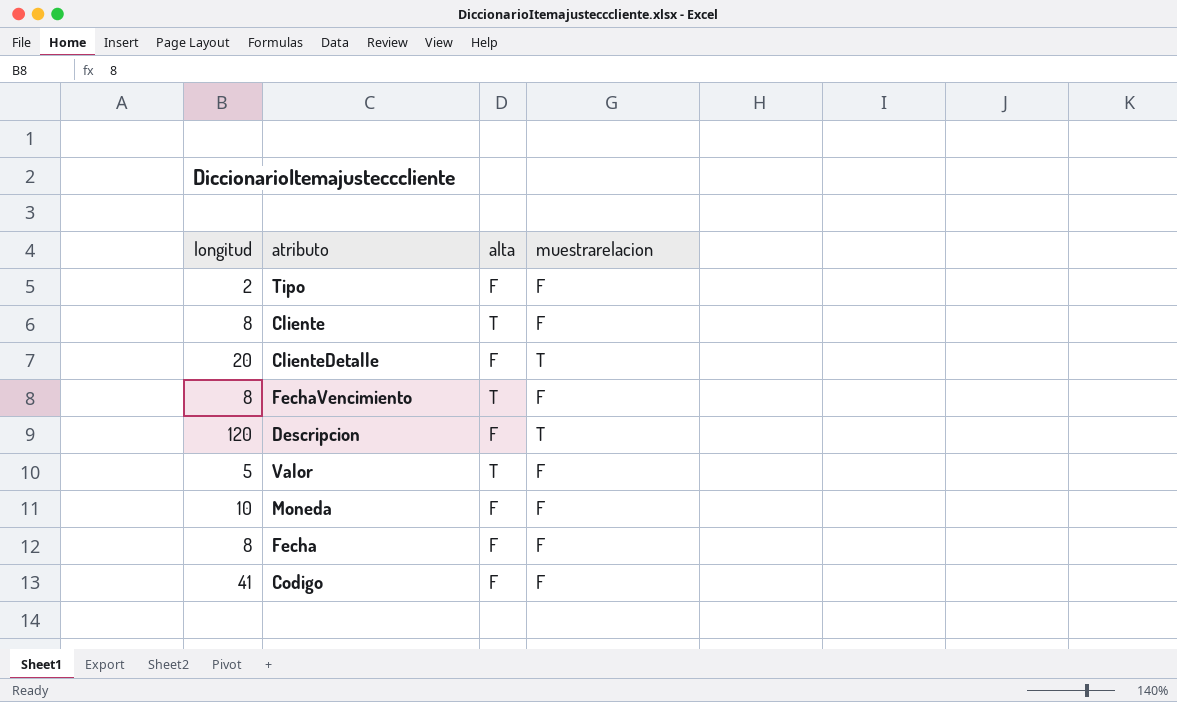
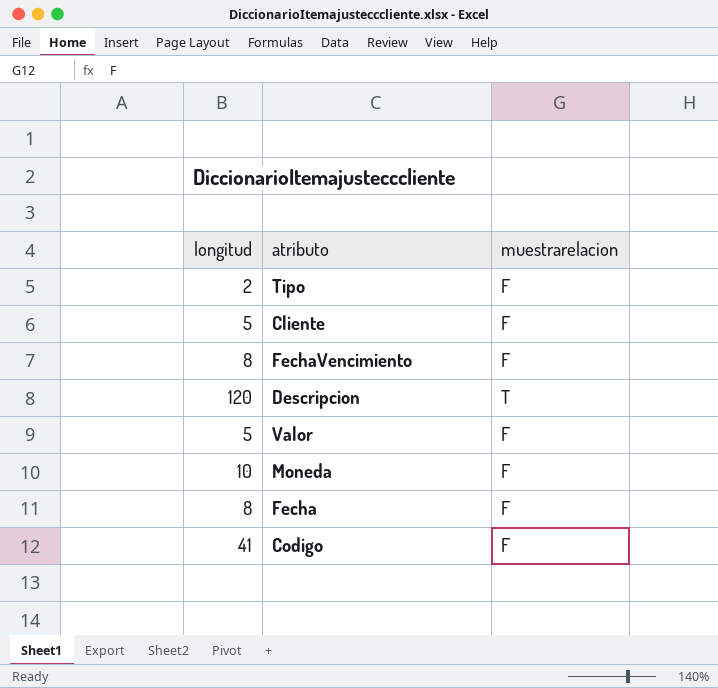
column alta | position: 3 -> none
row ClienteDetalle: 20 | F | T -> none
Cliente | longitud: 8 -> 5

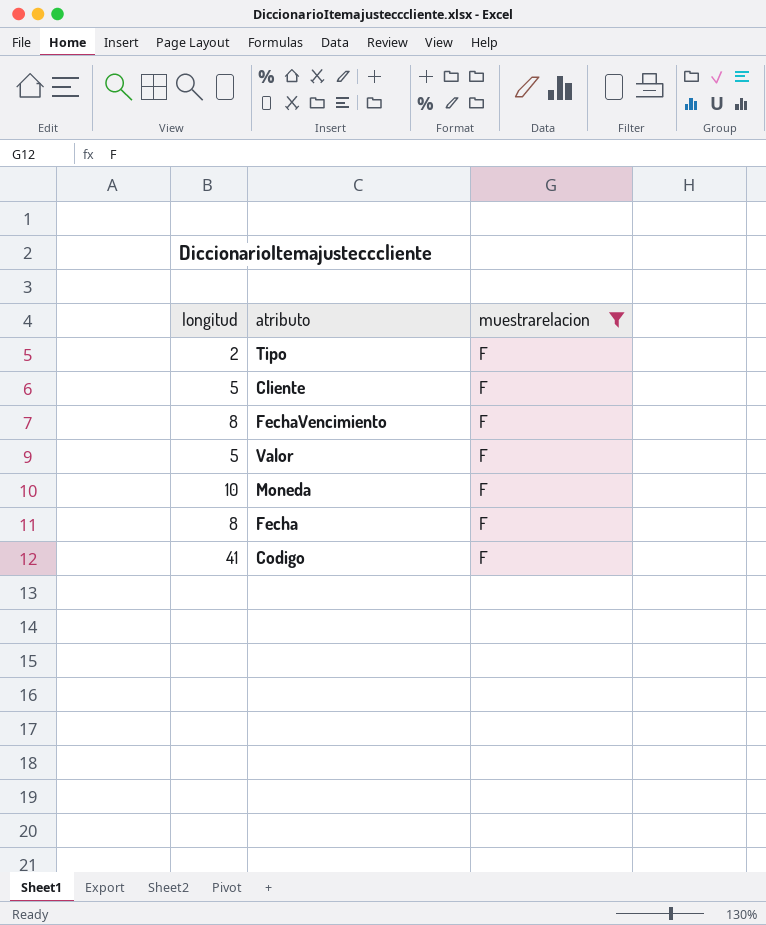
filter: none -> muestrarelacion = F

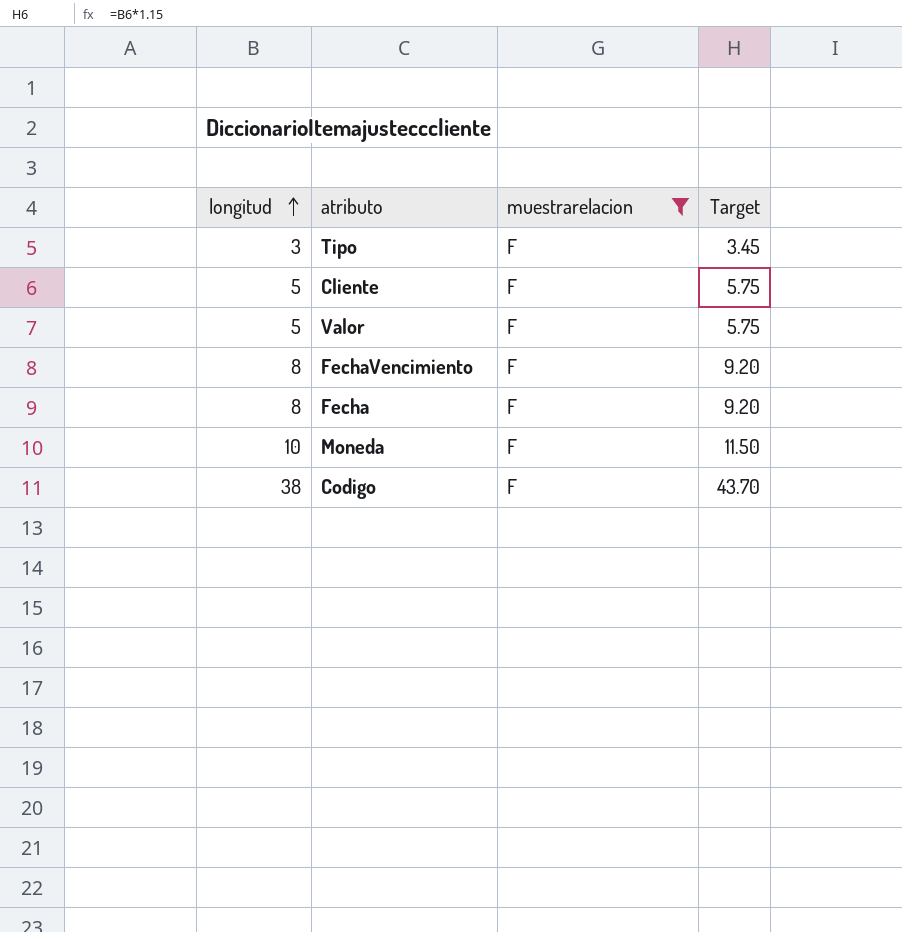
row order: none -> longitud ascending
column Target | formula: none -> [longitud] * 1.15
Tipo | longitud: 2 -> 3
Codigo | longitud: 41 -> 38

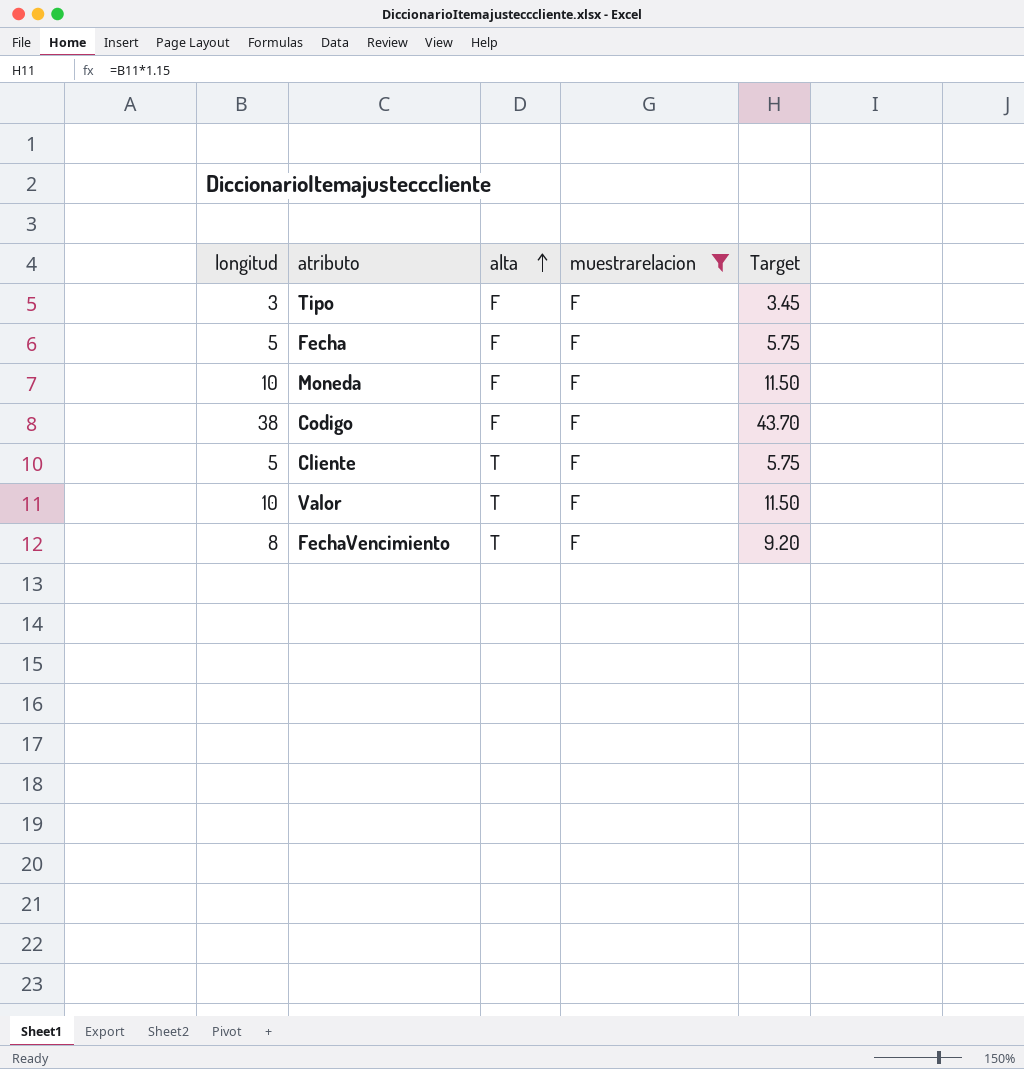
row order: longitud ascending -> alta ascending
column alta | position: none -> 3
Fecha | longitud: 8 -> 5
Fecha | Target: 9.20 -> 5.75
Valor | longitud: 5 -> 10
Valor | Target: 5.75 -> 11.50

